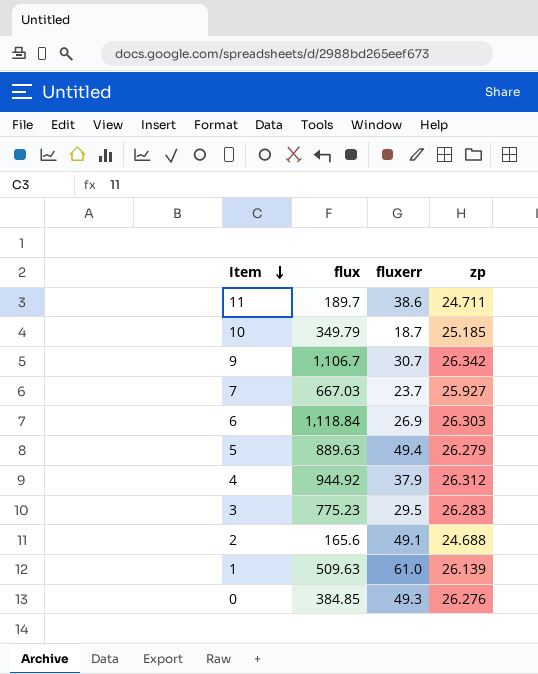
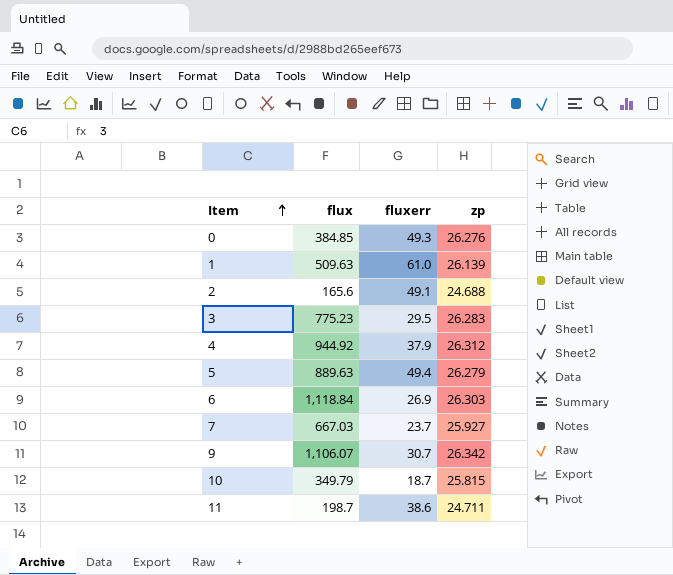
row order: Item descending -> Item ascending
9 | flux: 1,106.7 -> 1,106.07
10 | zp: 25.185 -> 25.815
11 | flux: 189.7 -> 198.7

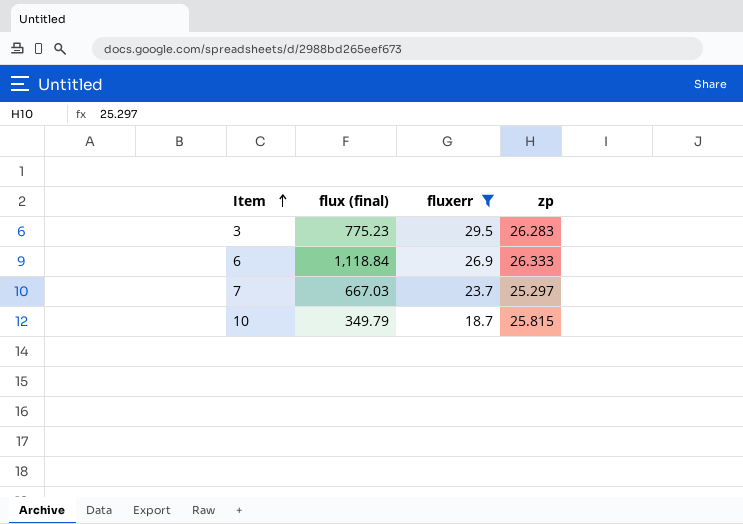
filter: none -> fluxerr <= 29.5
column name: flux -> flux (final)
6 | zp: 26.303 -> 26.333
7 | zp: 25.927 -> 25.297

